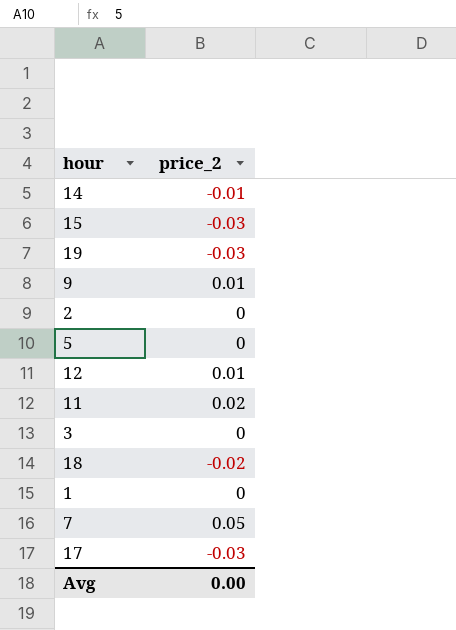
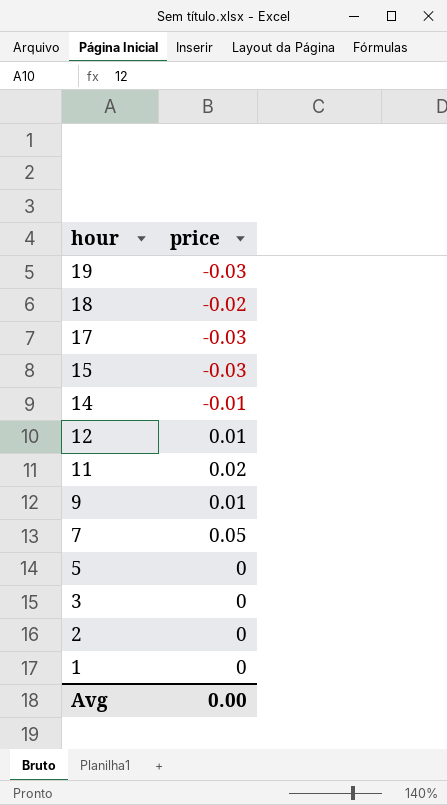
row order: none -> hour descending
column name: price_2 -> price

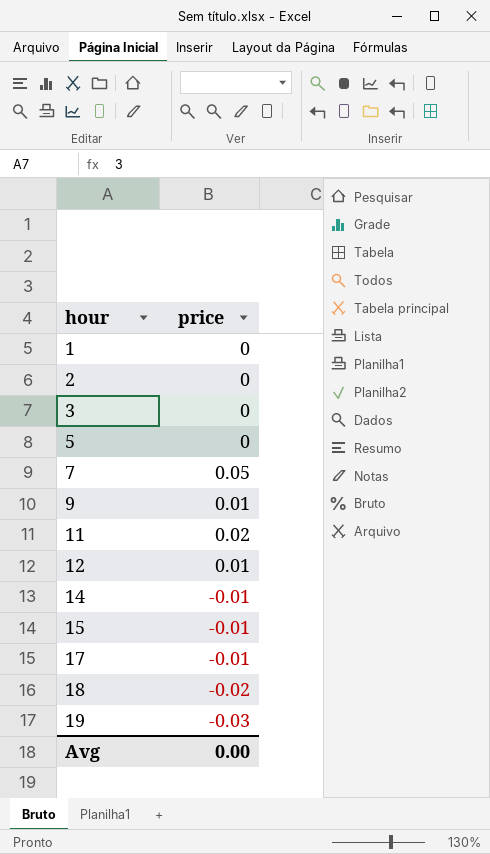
row order: hour descending -> hour ascending
15 | price: -0.03 -> -0.01
17 | price: -0.03 -> -0.01

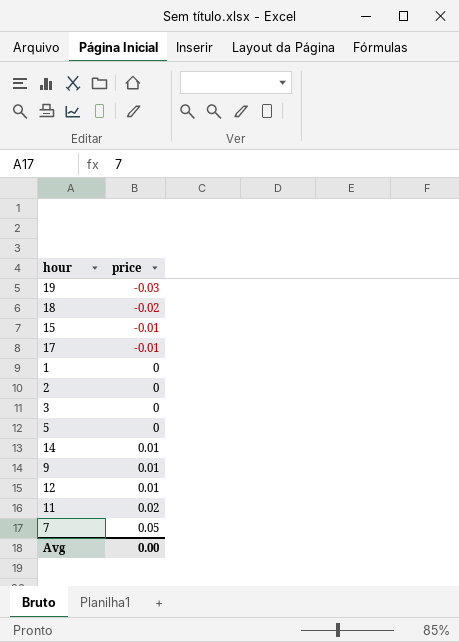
row order: hour ascending -> price ascending
14 | price: -0.01 -> 0.01

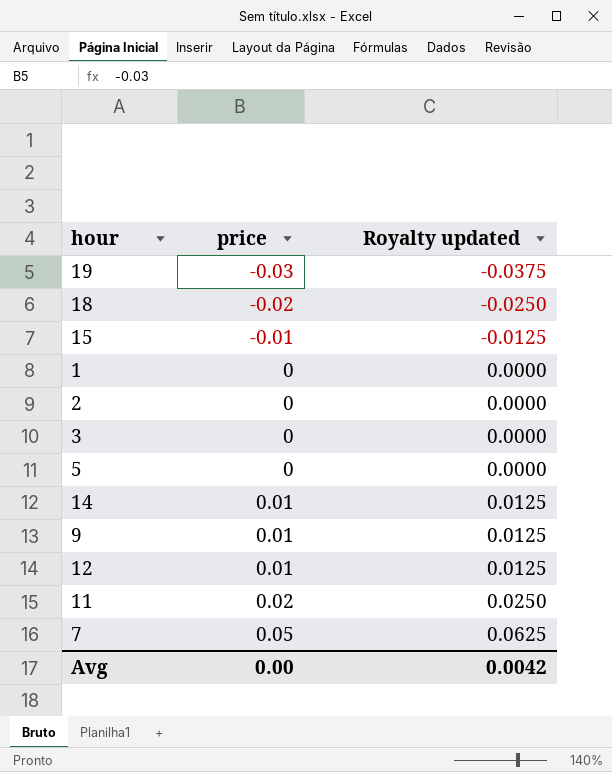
column Royalty updated | formula: none -> [price] * 1.25
row 17: -0.01 -> none

